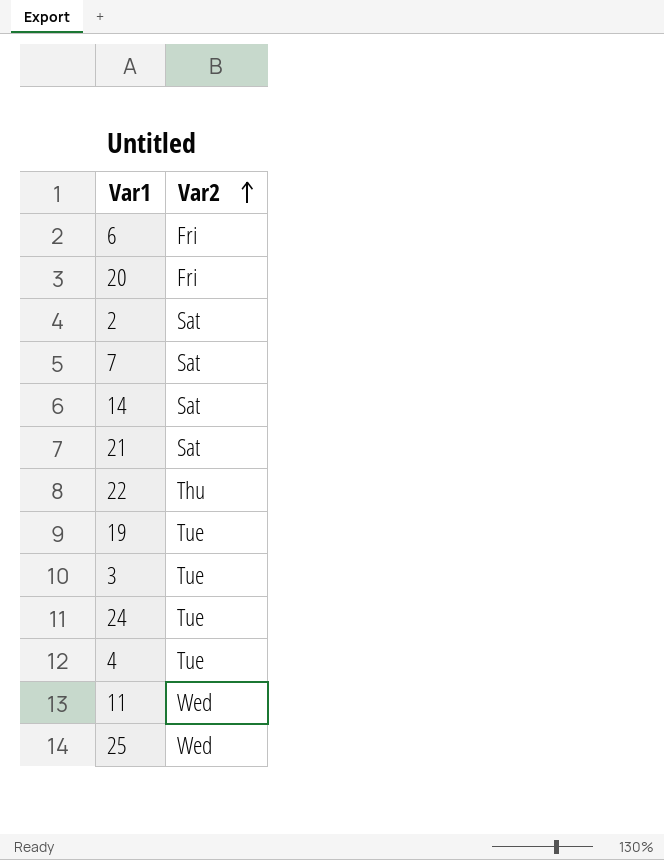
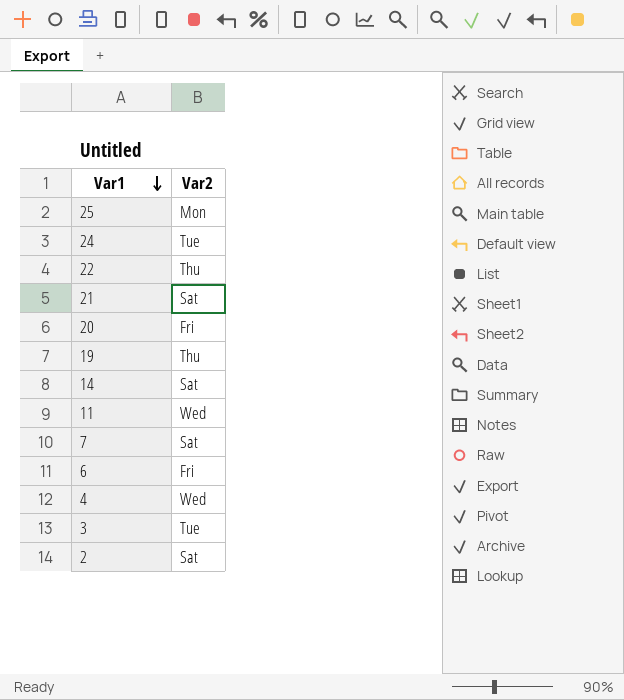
row order: Var2 ascending -> Var1 descending
25 | Var2: Wed -> Mon
19 | Var2: Tue -> Thu
4 | Var2: Tue -> Wed

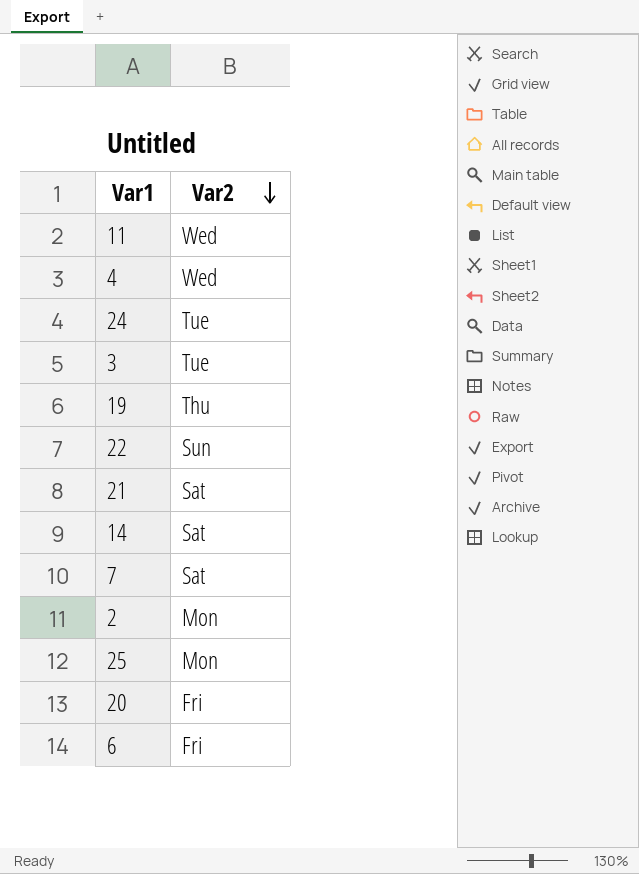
row order: Var1 descending -> Var2 descending
22 | Var2: Thu -> Sun
2 | Var2: Sat -> Mon

